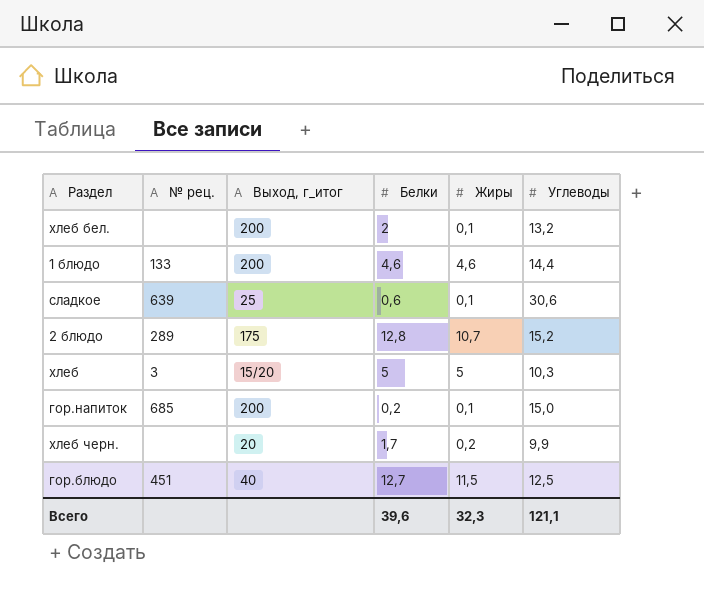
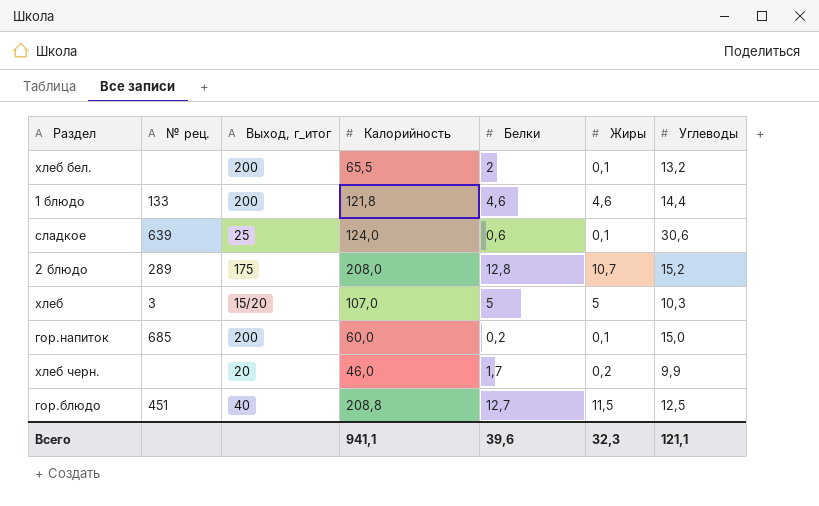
column Калорийность | position: none -> 4

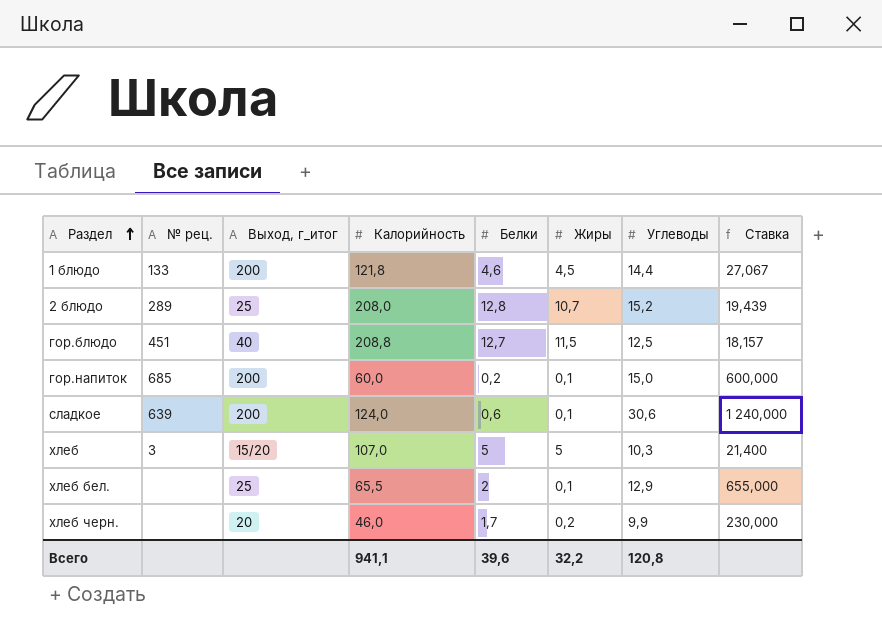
row order: none -> Раздел ascending
column Ставка | formula: none -> [Калорийность] / [Жиры]
1 блюдо | Жиры: 4,6 -> 4,5
2 блюдо | Выход, г_итог: 175 -> 25
сладкое | Выход, г_итог: 25 -> 200
хлеб бел. | Выход, г_итог: 200 -> 25
хлеб бел. | Углеводы: 13,2 -> 12,9
Всего | Жиры: 32,3 -> 32,2
Всего | Углеводы: 121,1 -> 120,8

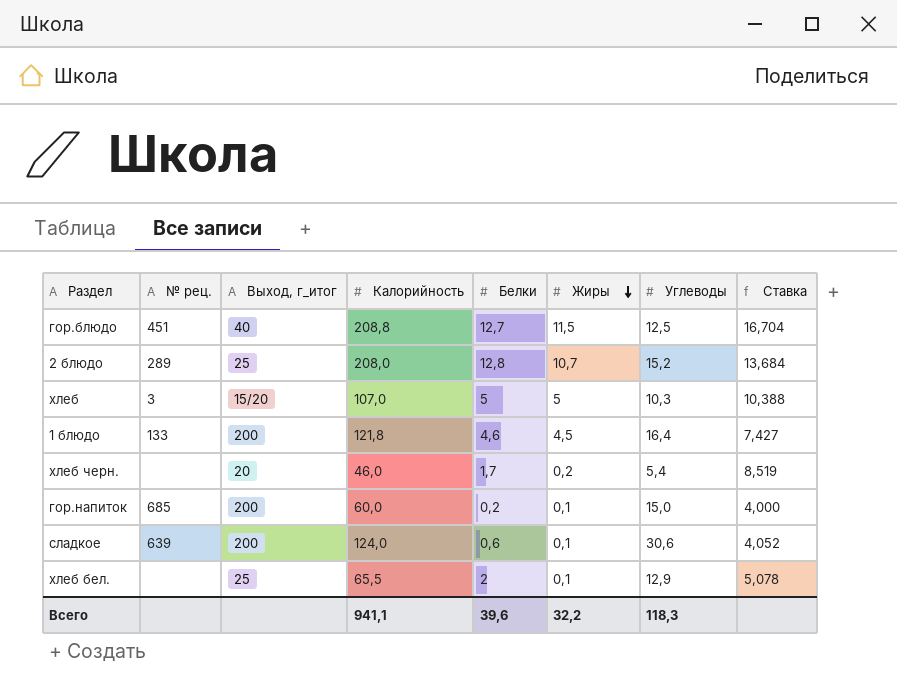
row order: Раздел ascending -> Жиры descending
column Ставка | formula: [Калорийность] / [Жиры] -> [Калорийность] / [Углеводы]
1 блюдо | Углеводы: 14,4 -> 16,4
хлеб черн. | Углеводы: 9,9 -> 5,4
Всего | Углеводы: 120,8 -> 118,3

